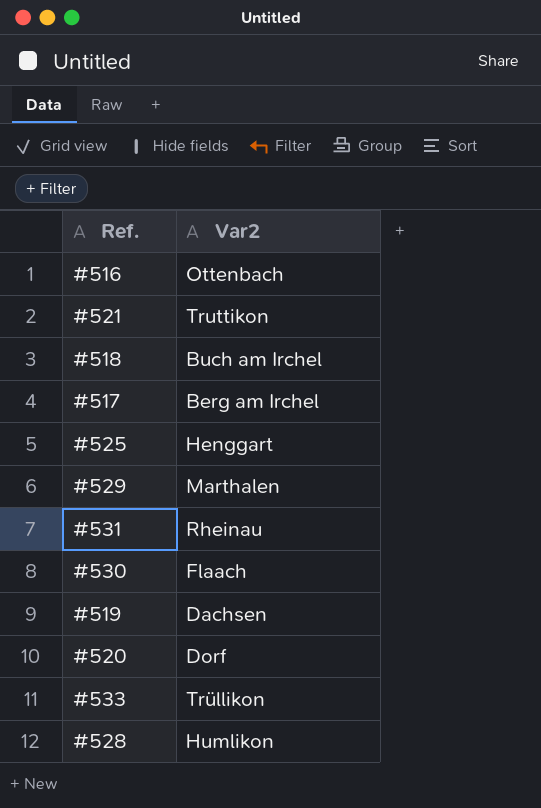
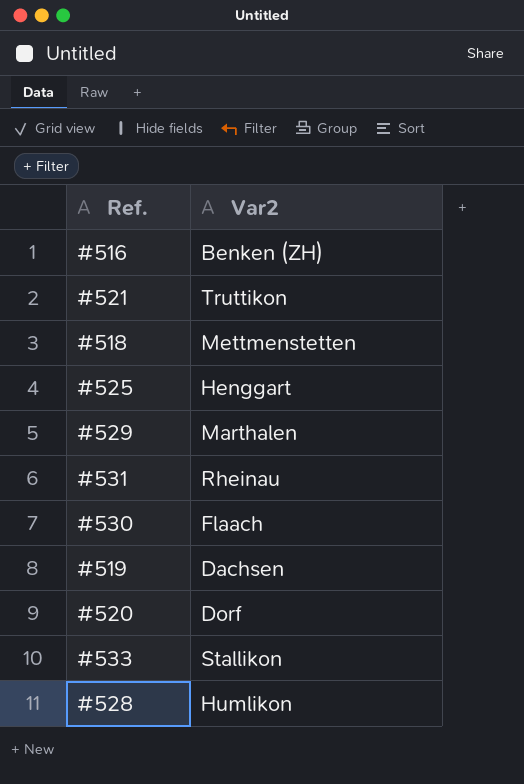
row #517: Berg am Irchel -> none
#516 | Var2: Ottenbach -> Benken (ZH)
#518 | Var2: Buch am Irchel -> Mettmenstetten
#533 | Var2: Trüllikon -> Stallikon

